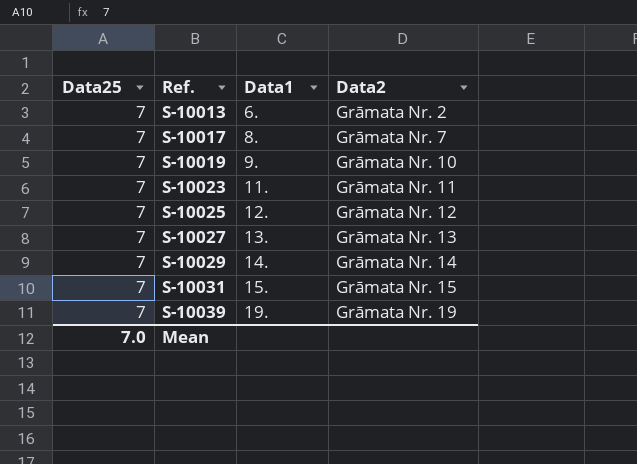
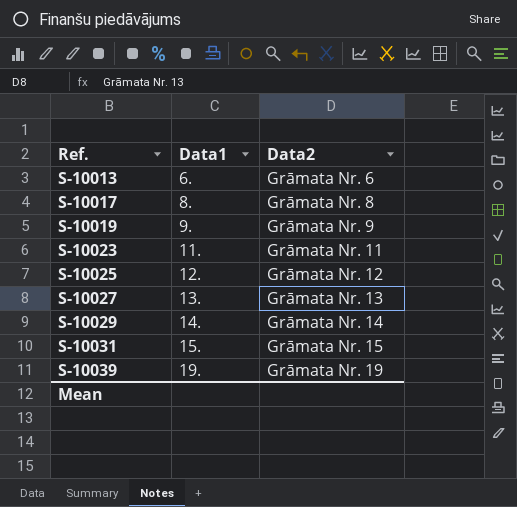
column Data25 | position: 1 -> none
S-10013 | Data2: Grāmata Nr. 2 -> Grāmata Nr. 6
S-10017 | Data2: Grāmata Nr. 7 -> Grāmata Nr. 8
S-10019 | Data2: Grāmata Nr. 10 -> Grāmata Nr. 9

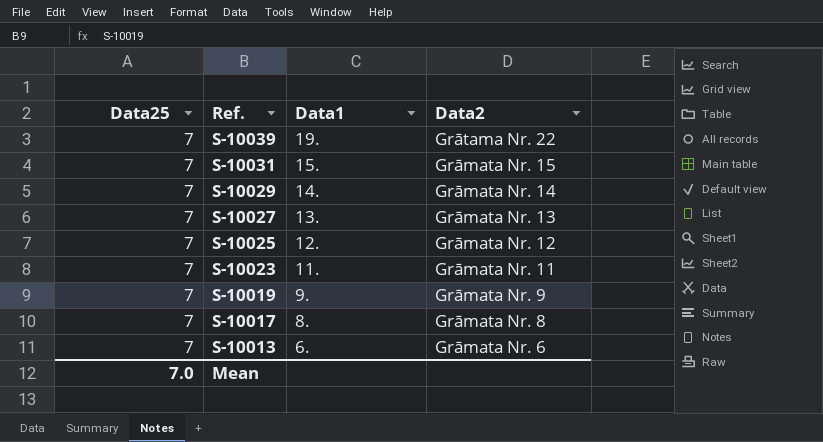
row order: Ref. ascending -> Ref. descending
column Data25 | position: none -> 1
S-10039 | Data2: Grāmata Nr. 19 -> Grātama Nr. 22

